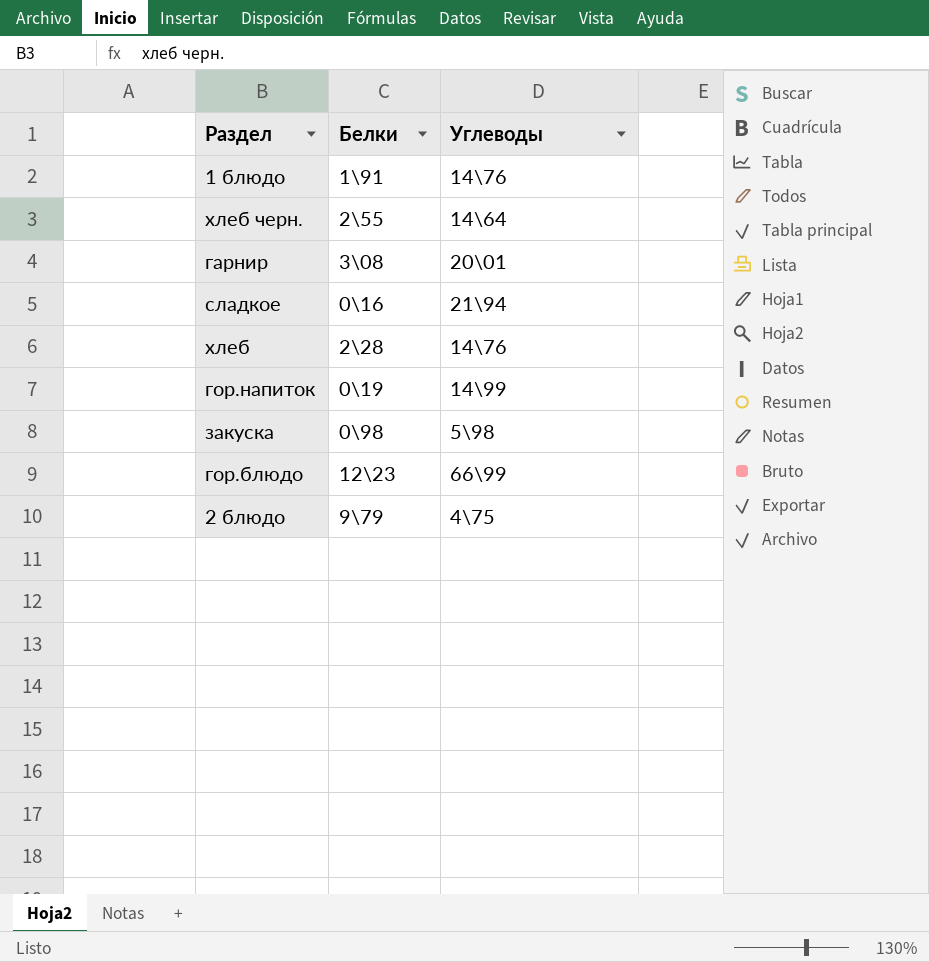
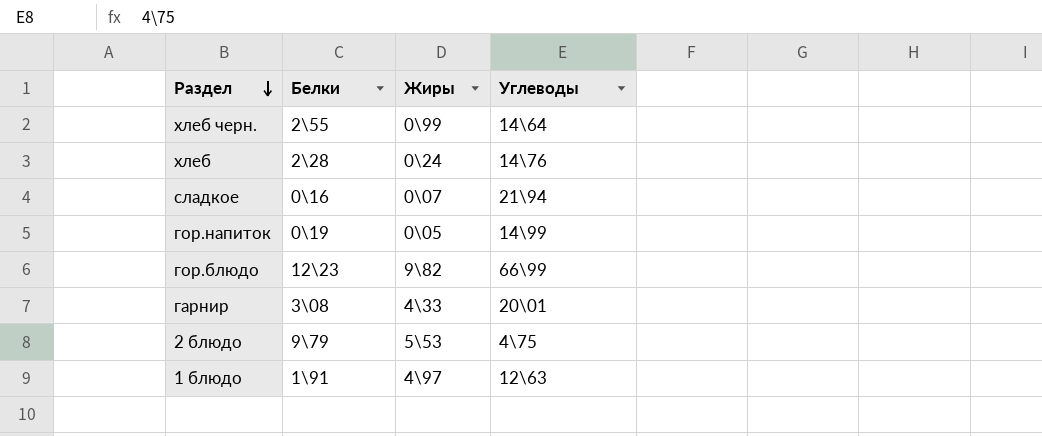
row order: none -> Раздел descending
column Жиры | position: none -> 3
row закуска: 0\98 | 5\98 -> none
1 блюдо | Углеводы: 14\76 -> 12\63

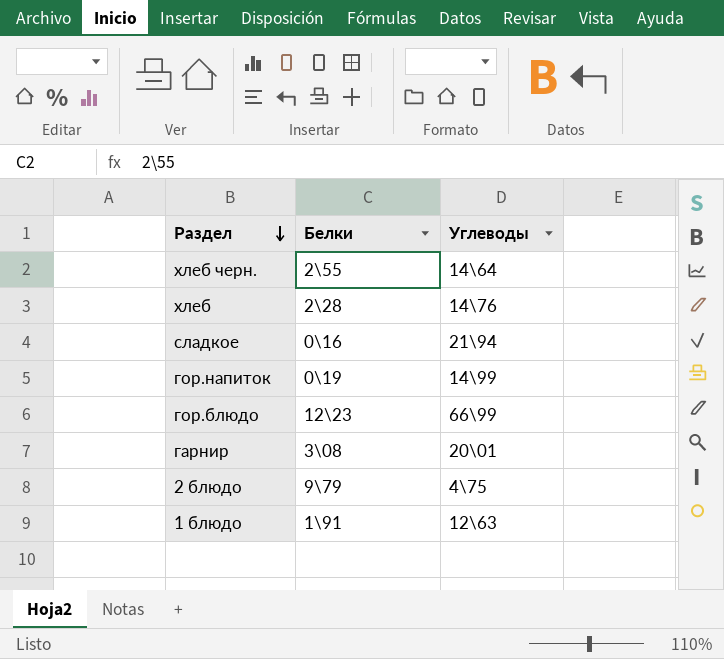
column Жиры | position: 3 -> none

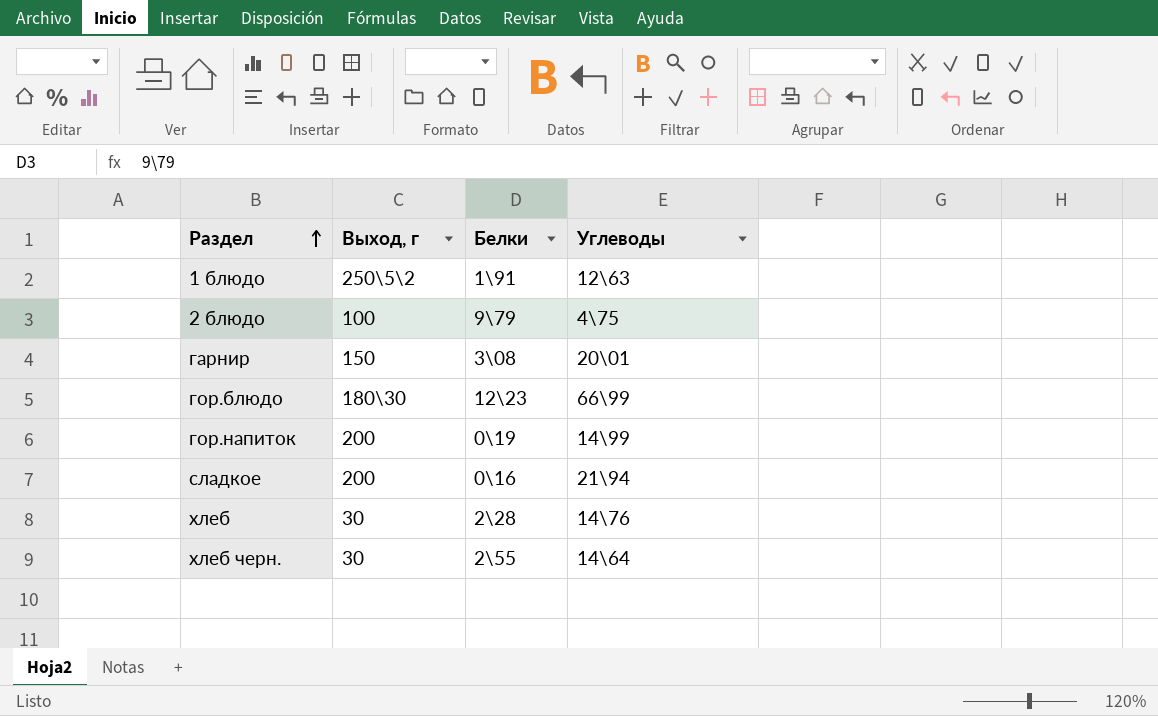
row order: Раздел descending -> Раздел ascending
column Выход, г | position: none -> 2

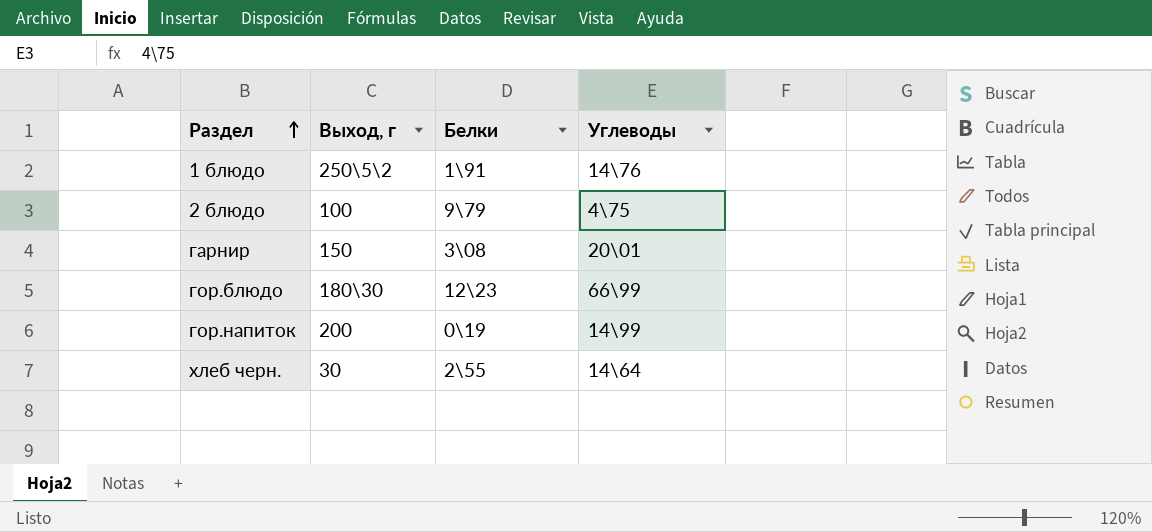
row сладкое: 200 | 0\16 | 21\94 -> none
row хлеб: 30 | 2\28 | 14\76 -> none
1 блюдо | Углеводы: 12\63 -> 14\76

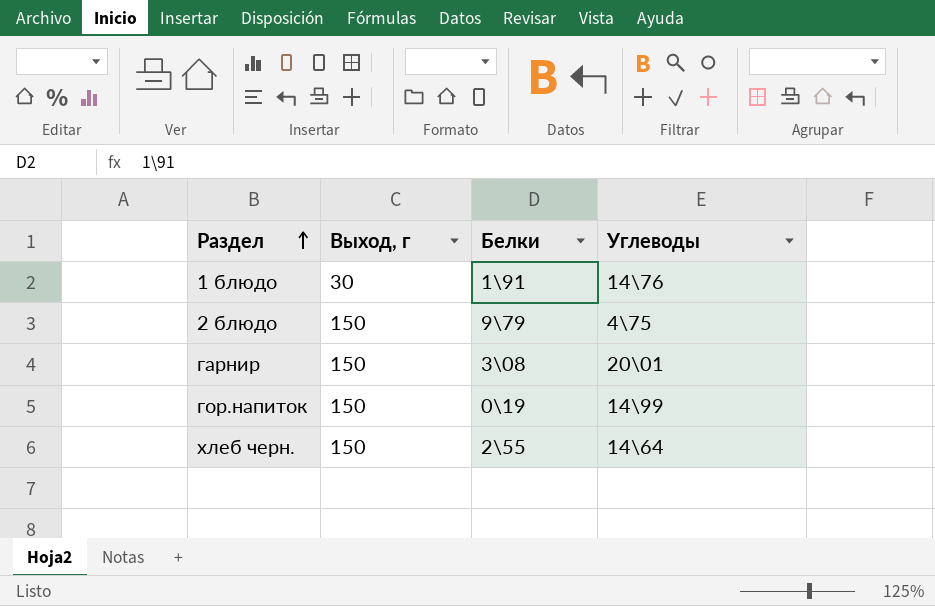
row гор.блюдо: 180\30 | 12\23 | 66\99 -> none
1 блюдо | Выход, г: 250\5\2 -> 30
2 блюдо | Выход, г: 100 -> 150
гор.напиток | Выход, г: 200 -> 150
хлеб черн. | Выход, г: 30 -> 150

